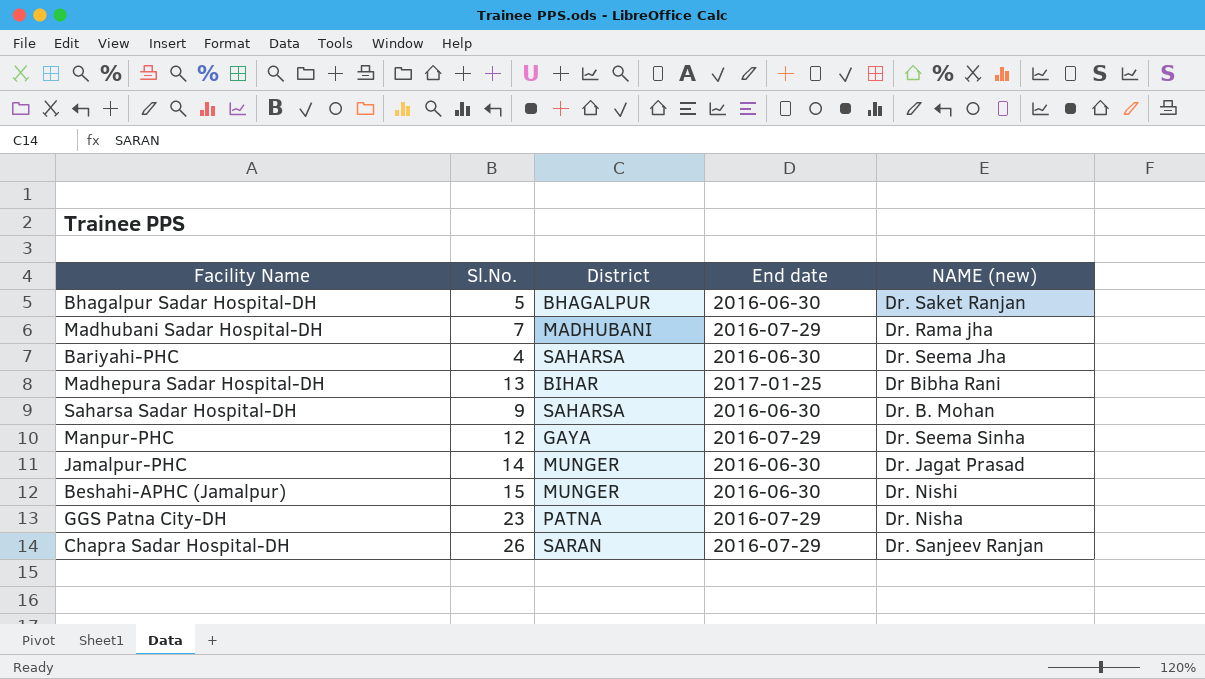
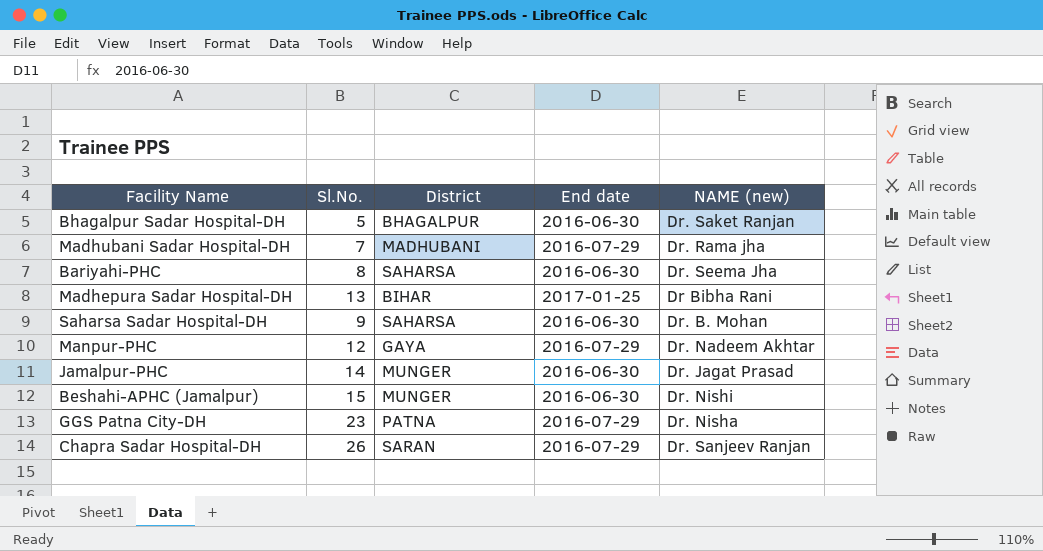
Bariyahi-PHC | Sl.No.: 4 -> 8
Manpur-PHC | NAME (new): Dr. Seema Sinha -> Dr. Nadeem Akhtar

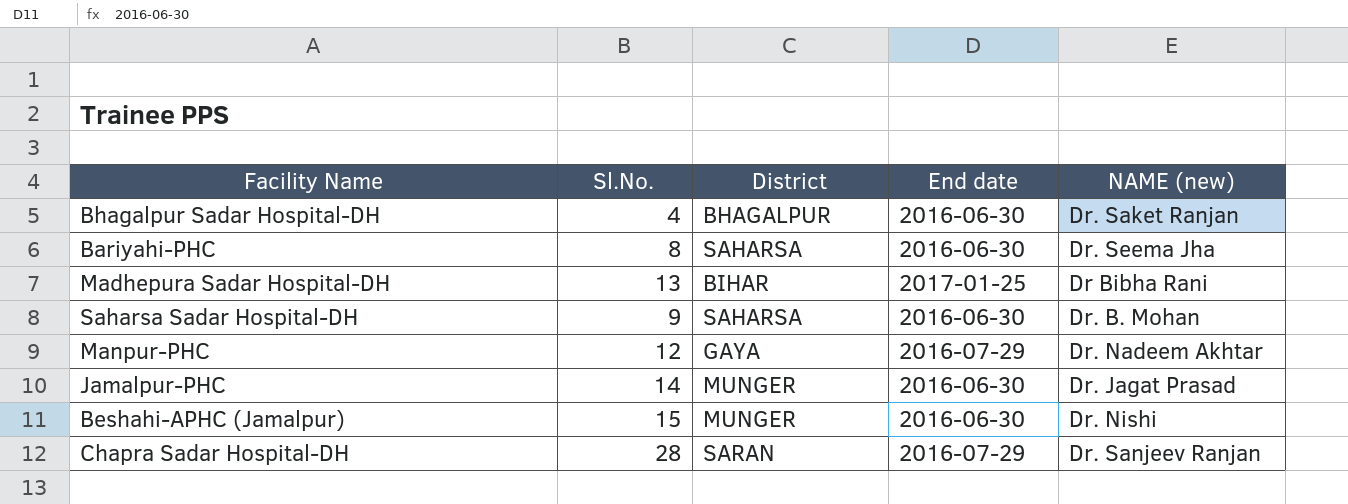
row Madhubani Sadar Hospital-DH: 7 | MADHUBANI | 2016-07-29 | Dr. Rama jha -> none
row GGS Patna City-DH: 23 | PATNA | 2016-07-29 | Dr. Nisha -> none
Bhagalpur Sadar Hospital-DH | Sl.No.: 5 -> 4
Chapra Sadar Hospital-DH | Sl.No.: 26 -> 28

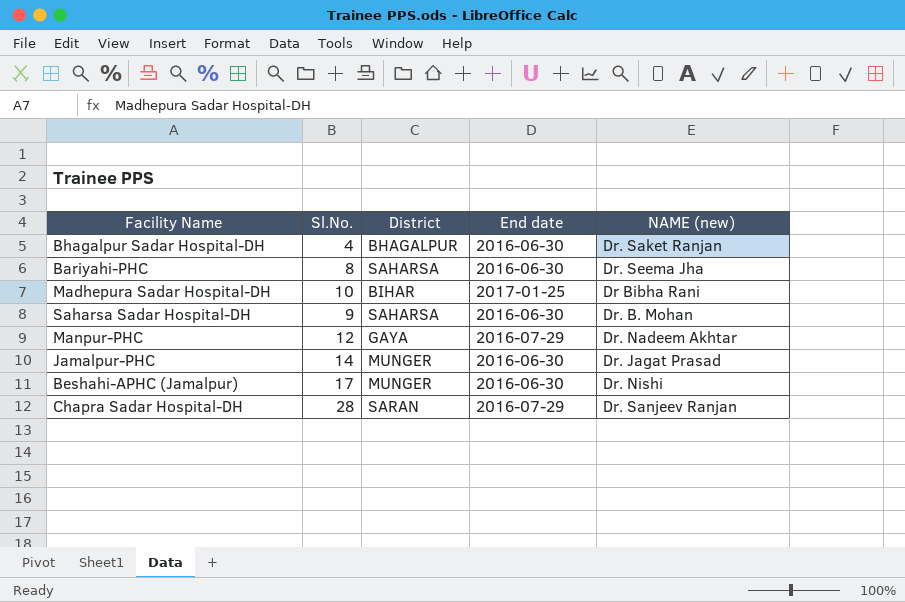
Madhepura Sadar Hospital-DH | Sl.No.: 13 -> 10
Beshahi-APHC (Jamalpur) | Sl.No.: 15 -> 17

